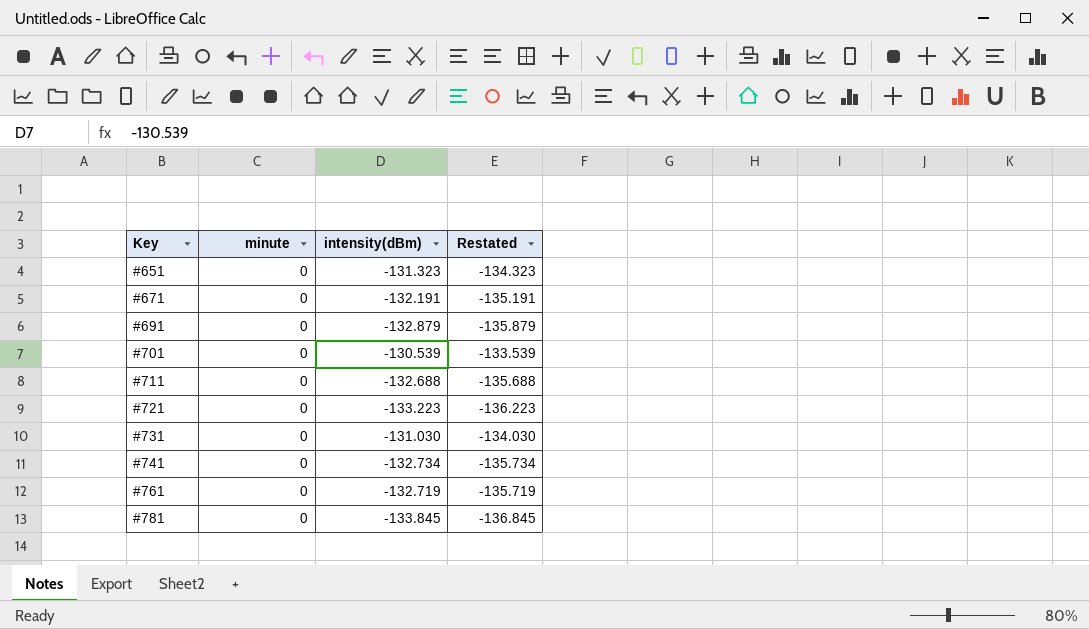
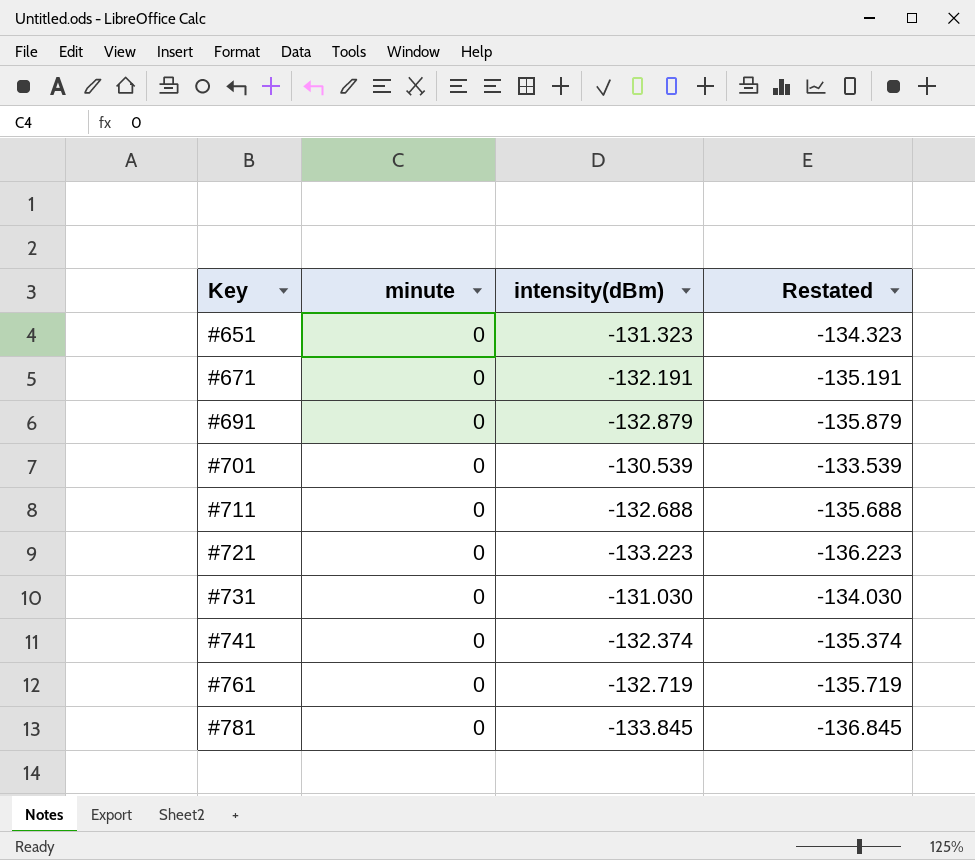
#741 | intensity(dBm): -132.734 -> -132.374
#741 | Restated: -135.734 -> -135.374

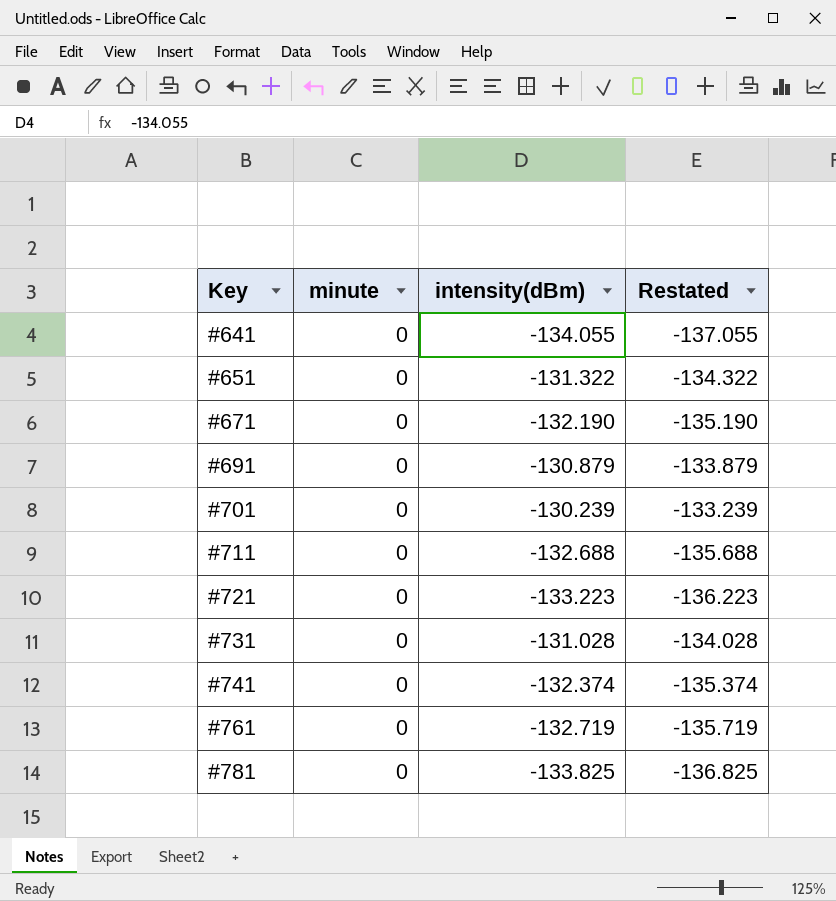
row #641: none -> 0 | -134.055 | -137.055
#651 | intensity(dBm): -131.323 -> -131.322
#651 | Restated: -134.323 -> -134.322
#671 | intensity(dBm): -132.191 -> -132.190
#671 | Restated: -135.191 -> -135.190
#691 | intensity(dBm): -132.879 -> -130.879
#691 | Restated: -135.879 -> -133.879
#701 | intensity(dBm): -130.539 -> -130.239
#701 | Restated: -133.539 -> -133.239
#731 | intensity(dBm): -131.030 -> -131.028
#731 | Restated: -134.030 -> -134.028
#781 | intensity(dBm): -133.845 -> -133.825
#781 | Restated: -136.845 -> -136.825

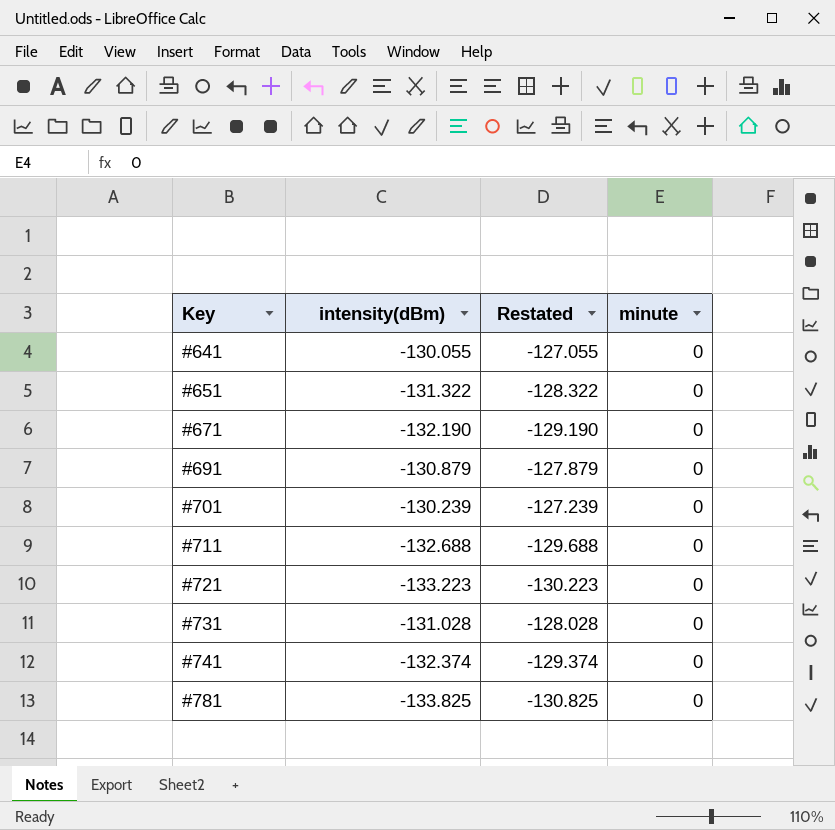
column Restated | formula: [intensity(dBm)] - 3 -> [intensity(dBm)] + 3
column minute | position: 2 -> 4
row #761: 0 | -132.719 | -135.719 -> none
#641 | intensity(dBm): -134.055 -> -130.055

